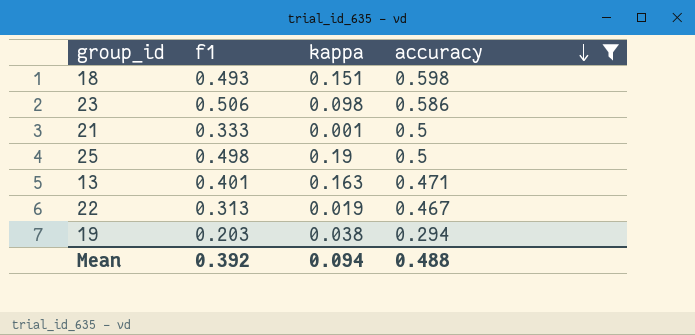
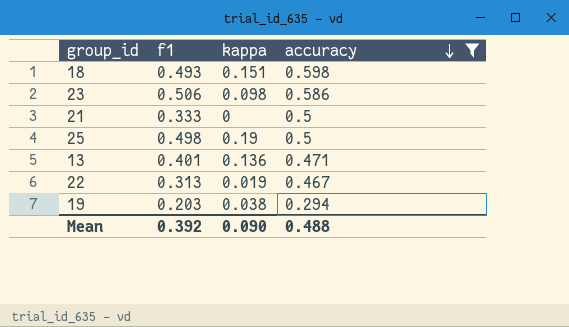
21 | kappa: 0.001 -> 0
13 | kappa: 0.163 -> 0.136
Mean | kappa: 0.094 -> 0.090

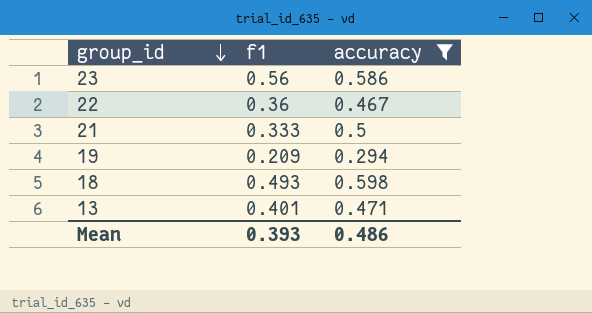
row order: accuracy descending -> group_id descending
column kappa | position: 3 -> none
row 25: 0.498 | 0.19 | 0.5 -> none
23 | f1: 0.506 -> 0.56
22 | f1: 0.313 -> 0.36
19 | f1: 0.203 -> 0.209
Mean | f1: 0.392 -> 0.393
Mean | accuracy: 0.488 -> 0.486

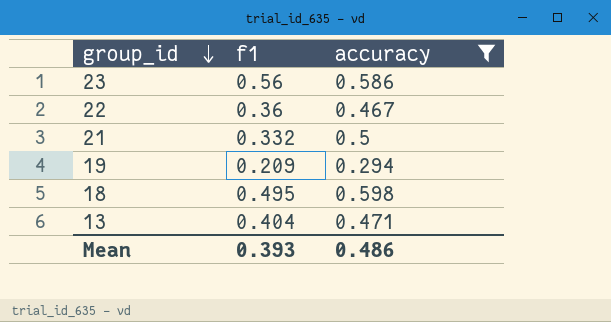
21 | f1: 0.333 -> 0.332
18 | f1: 0.493 -> 0.495
13 | f1: 0.401 -> 0.404

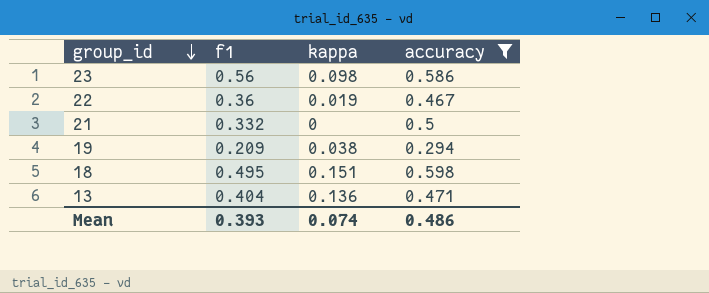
column kappa | position: none -> 3

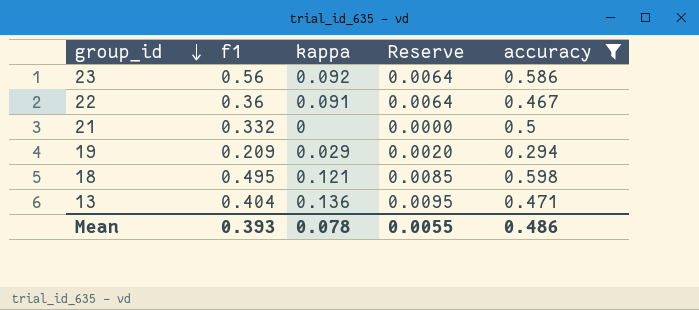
column Reserve | formula: none -> [kappa] * 0.07
23 | kappa: 0.098 -> 0.092
22 | kappa: 0.019 -> 0.091
19 | kappa: 0.038 -> 0.029
18 | kappa: 0.151 -> 0.121
Mean | kappa: 0.074 -> 0.078

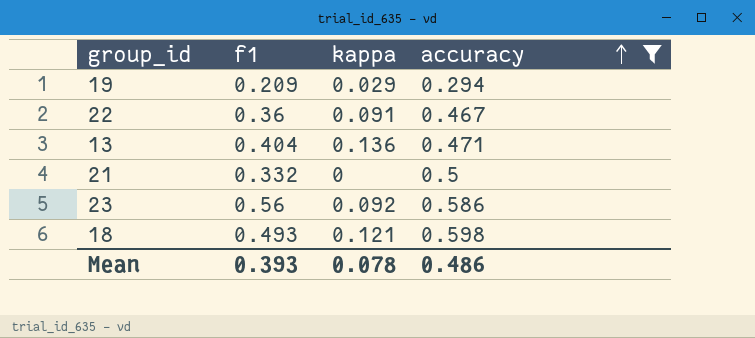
row order: group_id descending -> accuracy ascending
column Reserve | formula: [kappa] * 0.07 -> none
18 | f1: 0.495 -> 0.493

